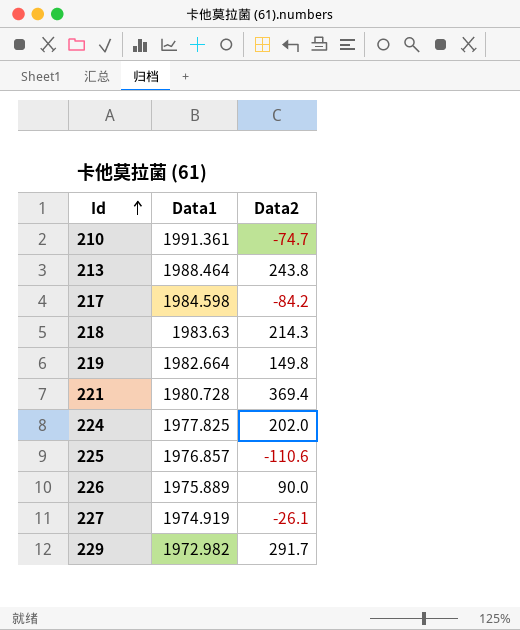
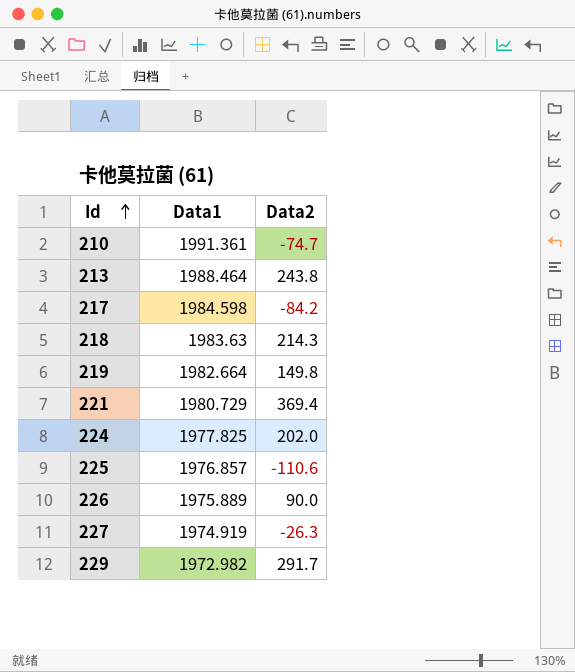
221 | Data1: 1980.728 -> 1980.729
227 | Data2: -26.1 -> -26.3

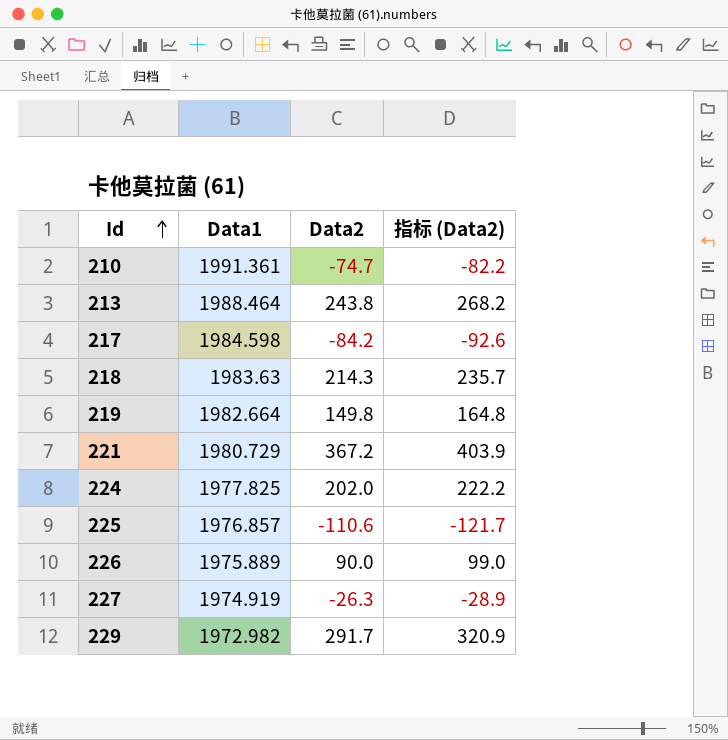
column 指标 (Data2) | formula: none -> [Data2] * 1.1
221 | Data2: 369.4 -> 367.2

